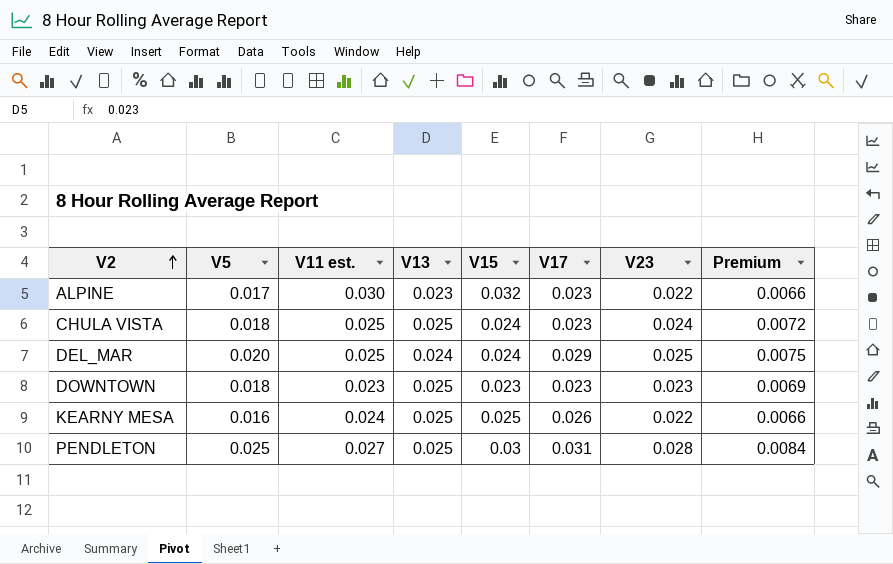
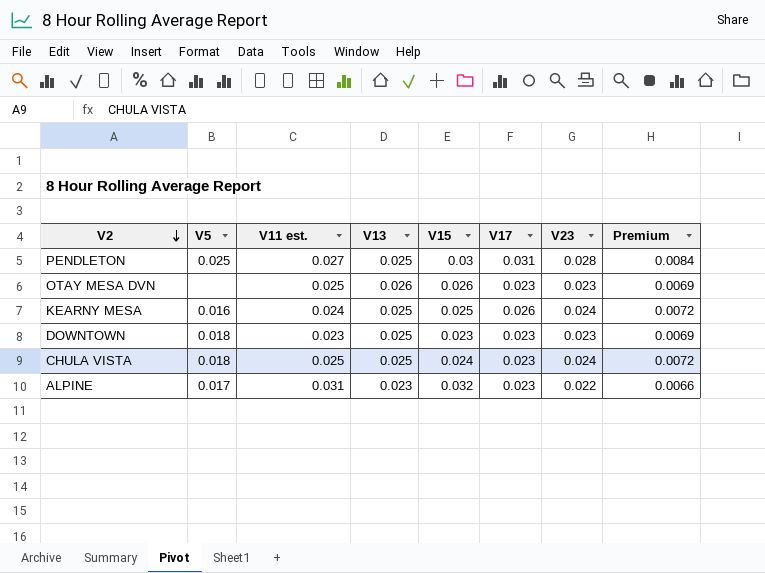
row order: V2 ascending -> V2 descending
row DEL_MAR: 0.020 | 0.025 | 0.024 | 0.024 | 0.029 | 0.025 | 0.0075 -> none
row OTAY MESA DVN: none -> none | 0.025 | 0.026 | 0.026 | 0.023 | 0.023 | 0.0069
KEARNY MESA | V23: 0.022 -> 0.024
KEARNY MESA | Premium: 0.0066 -> 0.0072
ALPINE | V11 est.: 0.030 -> 0.031

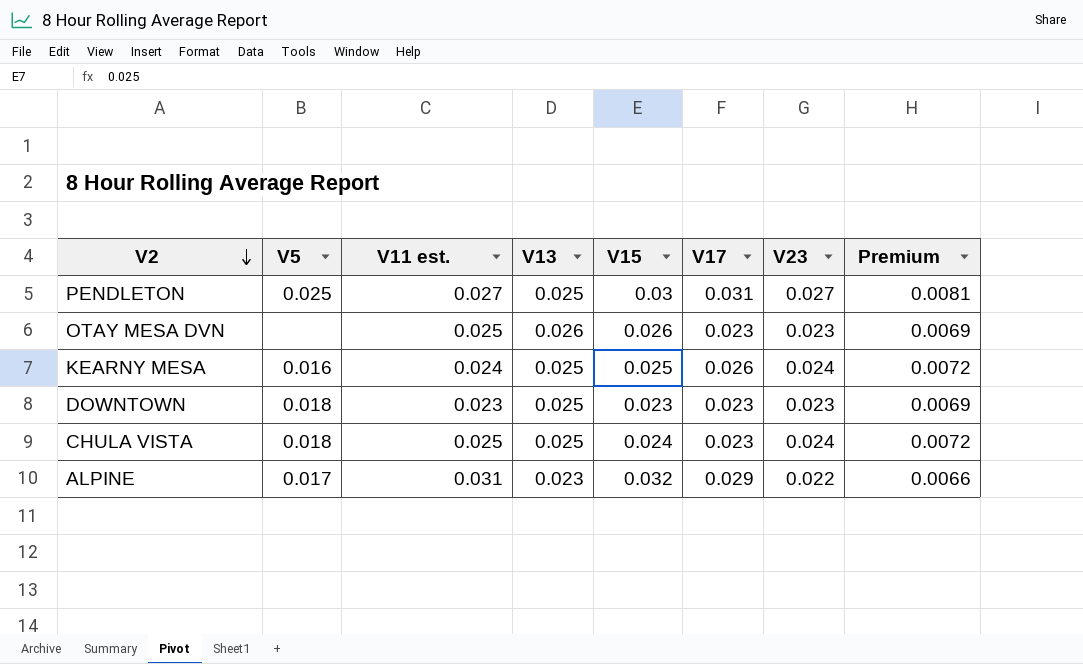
PENDLETON | V23: 0.028 -> 0.027
PENDLETON | Premium: 0.0084 -> 0.0081
ALPINE | V17: 0.023 -> 0.029

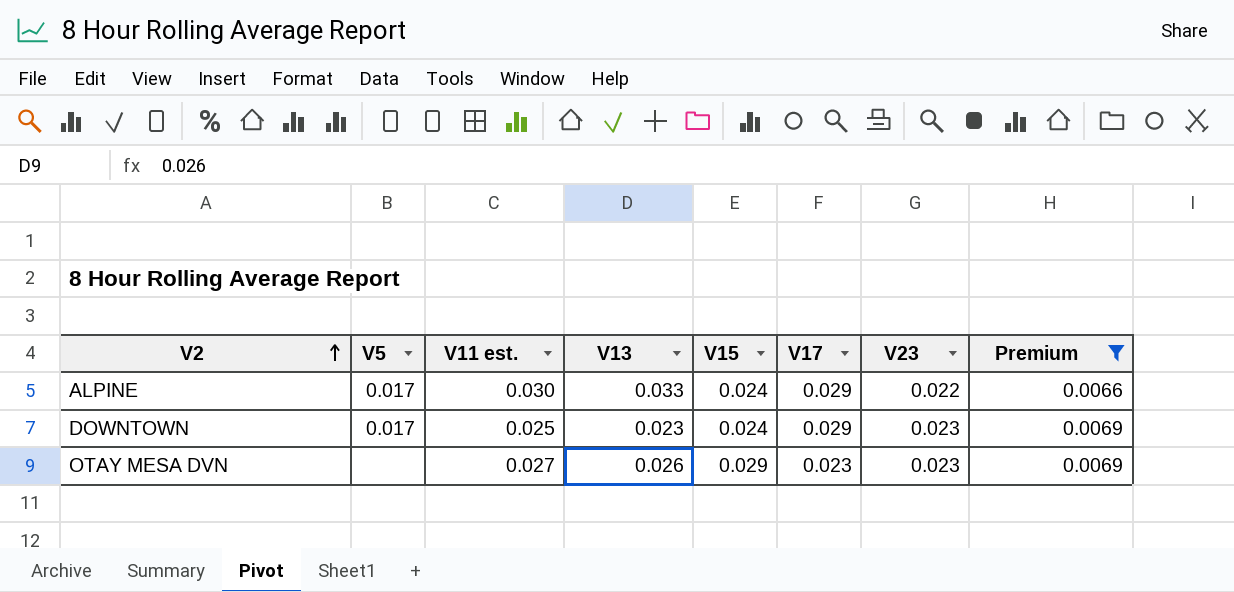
filter: none -> Premium <= 0.0069
row order: V2 descending -> V2 ascending
ALPINE | V11 est.: 0.031 -> 0.030
ALPINE | V13: 0.023 -> 0.033
ALPINE | V15: 0.032 -> 0.024
DOWNTOWN | V5: 0.018 -> 0.017
DOWNTOWN | V11 est.: 0.023 -> 0.025
DOWNTOWN | V13: 0.025 -> 0.023
DOWNTOWN | V15: 0.023 -> 0.024
DOWNTOWN | V17: 0.023 -> 0.029
OTAY MESA DVN | V11 est.: 0.025 -> 0.027
OTAY MESA DVN | V15: 0.026 -> 0.029

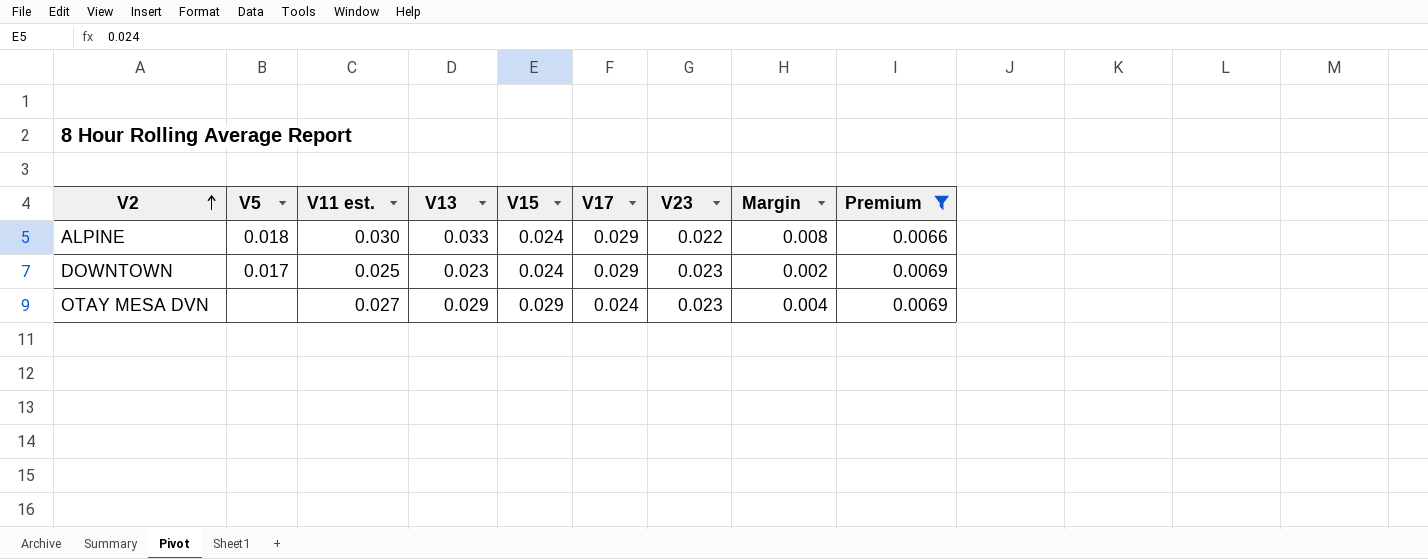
column Margin | formula: none -> [V11 est.] - [V23]
ALPINE | V5: 0.017 -> 0.018
OTAY MESA DVN | V13: 0.026 -> 0.029
OTAY MESA DVN | V17: 0.023 -> 0.024

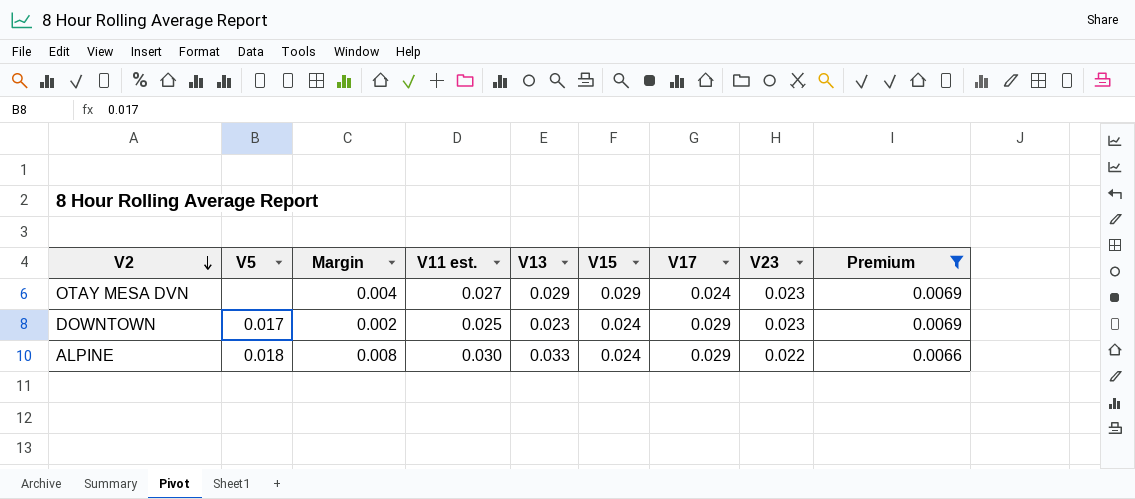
row order: V2 ascending -> V2 descending
column Margin | position: 8 -> 3

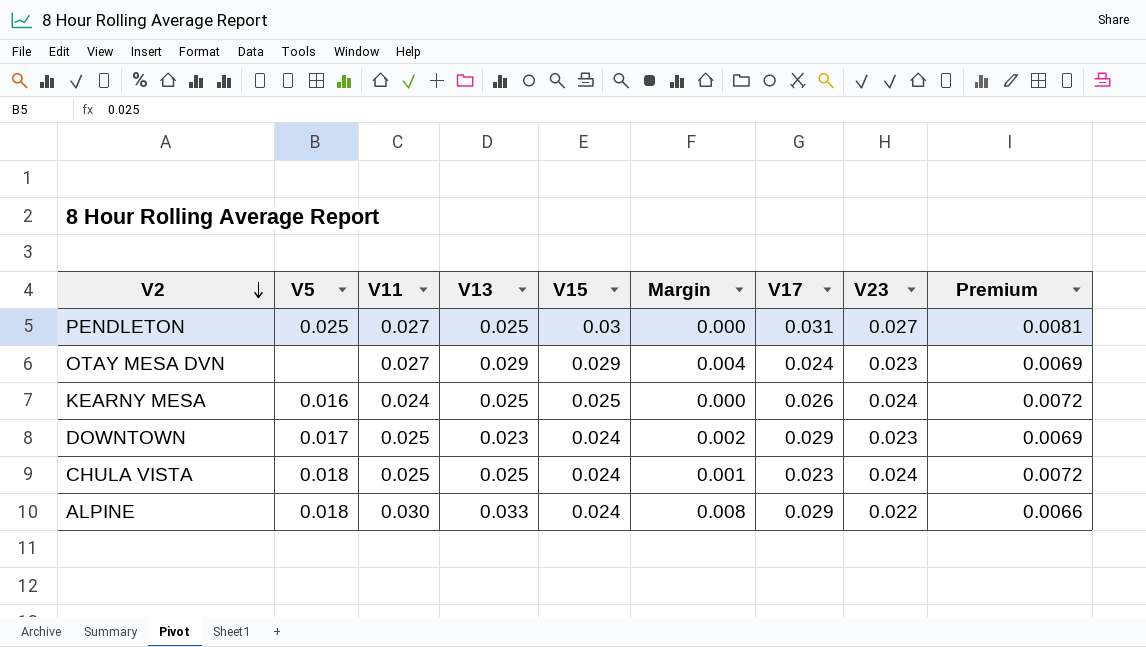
filter: Premium <= 0.0069 -> none
column name: V11 est. -> V11
column Margin | position: 3 -> 6

